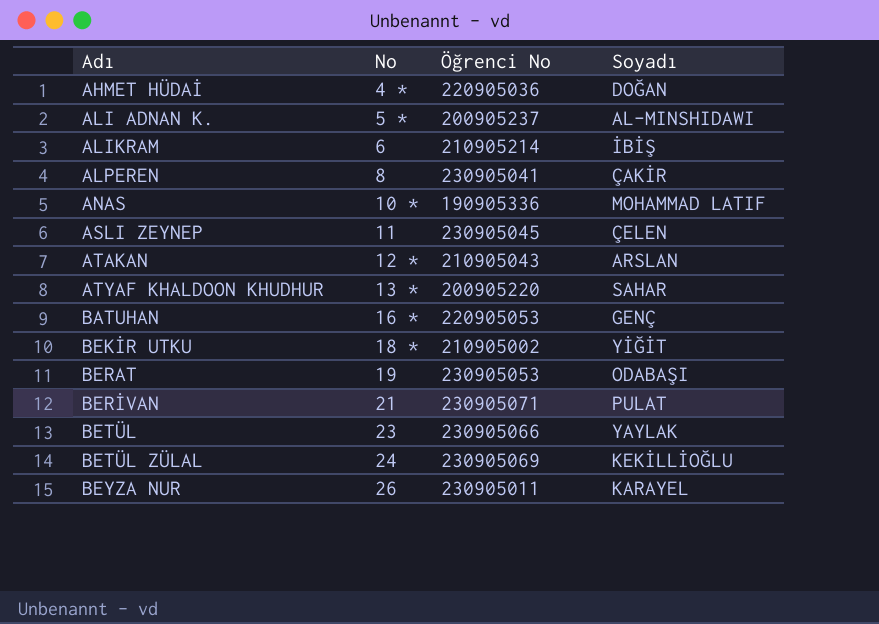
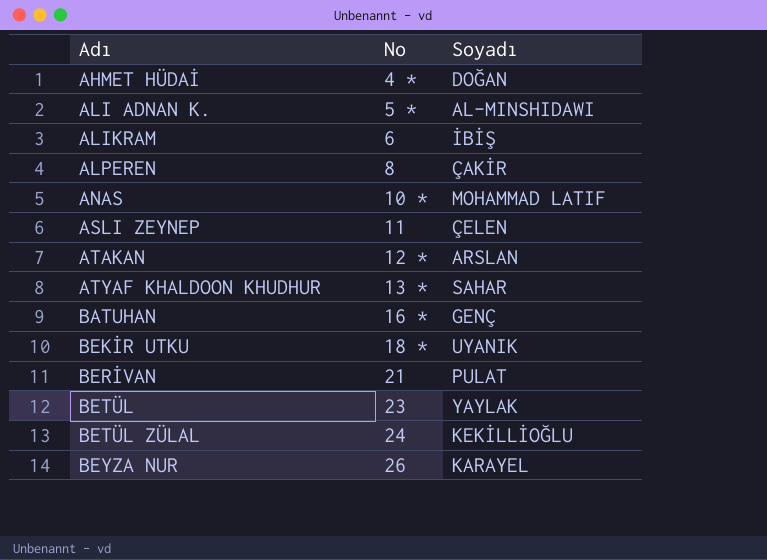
column Öğrenci No | position: 3 -> none
row BERAT: 19 | 230905053 | ODABAŞI -> none
BEKİR UTKU | Soyadı: YİĞİT -> UYANIK

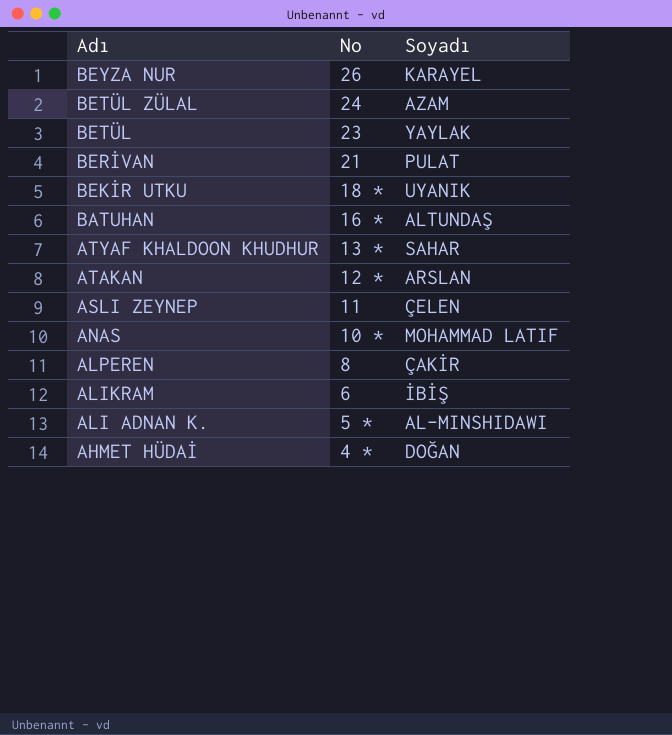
row order: Adı ascending -> Adı descending
BETÜL ZÜLAL | Soyadı: KEKİLLİOĞLU -> AZAM
BATUHAN | Soyadı: GENÇ -> ALTUNDAŞ

